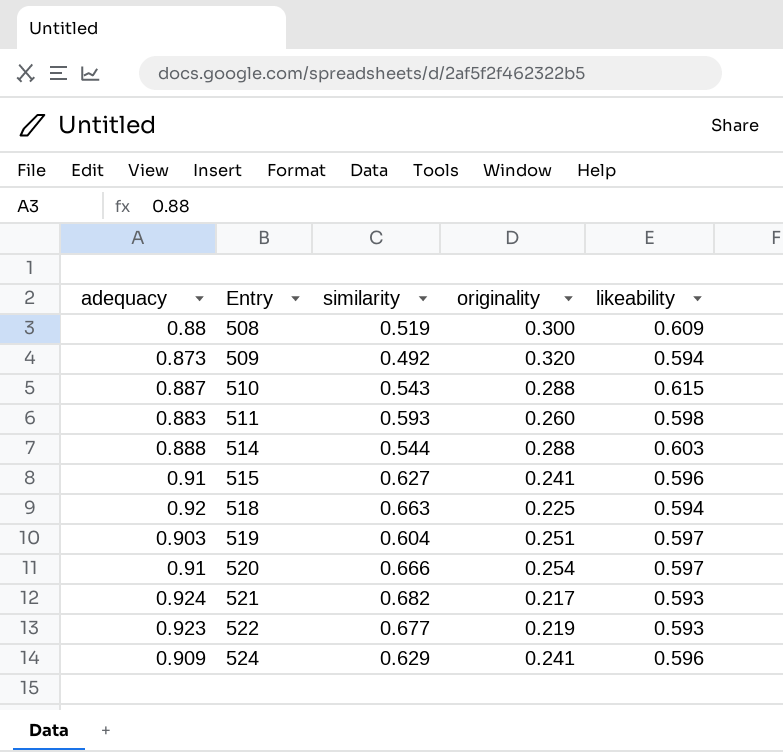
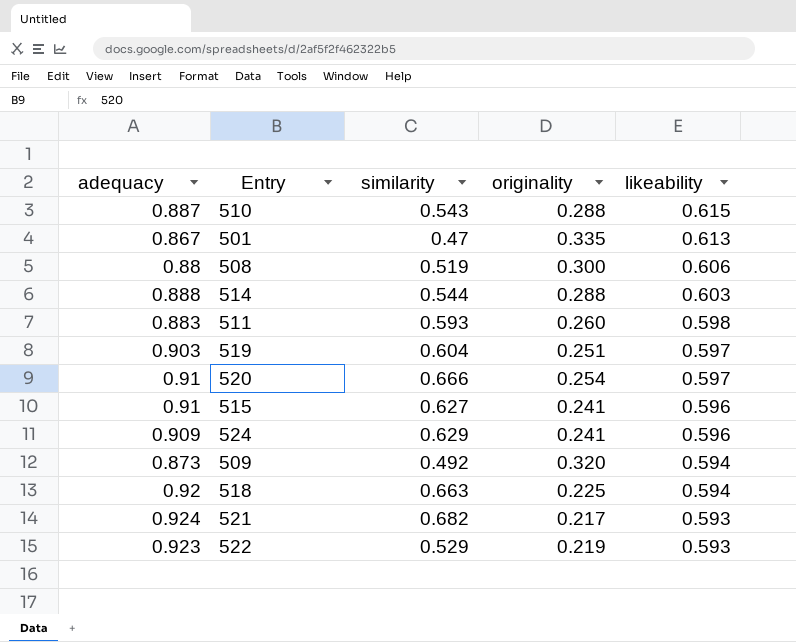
row order: Entry ascending -> likeability descending
row 501: none -> 0.867 | 0.47 | 0.335 | 0.613
508 | likeability: 0.609 -> 0.606
522 | similarity: 0.677 -> 0.529

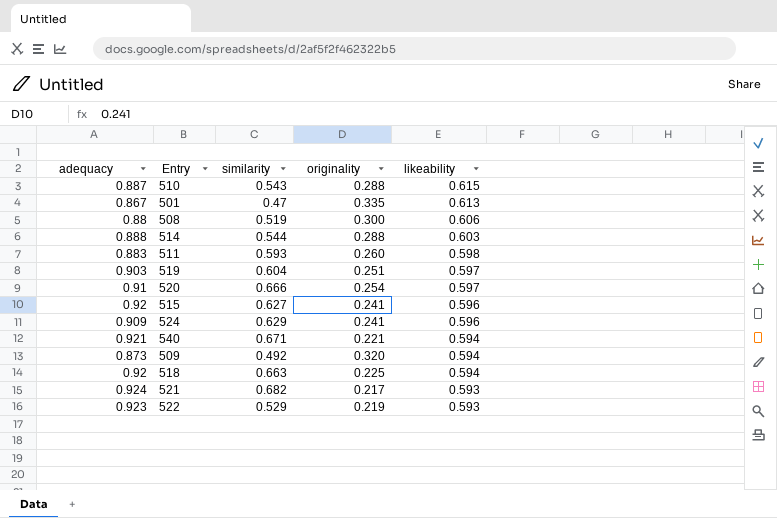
515 | adequacy: 0.91 -> 0.92
row 540: none -> 0.921 | 0.671 | 0.221 | 0.594

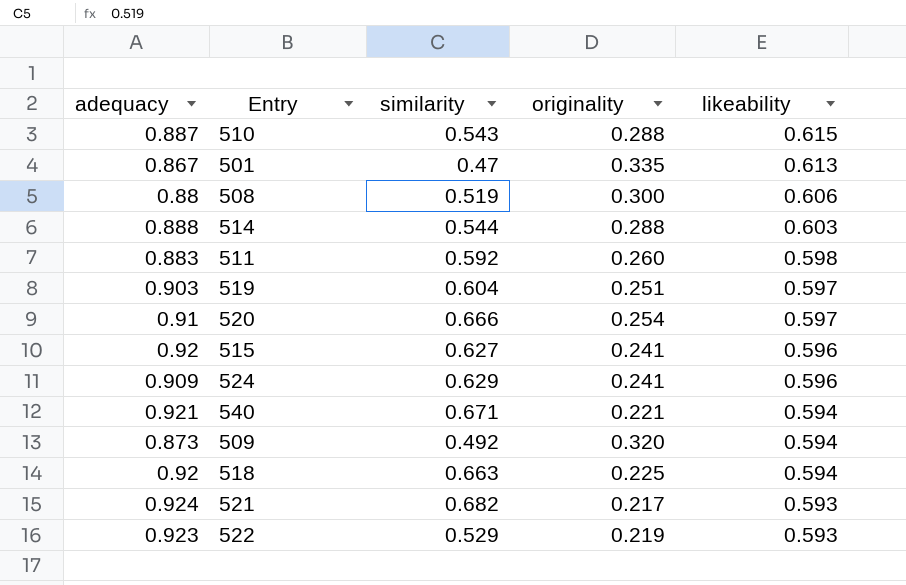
511 | similarity: 0.593 -> 0.592

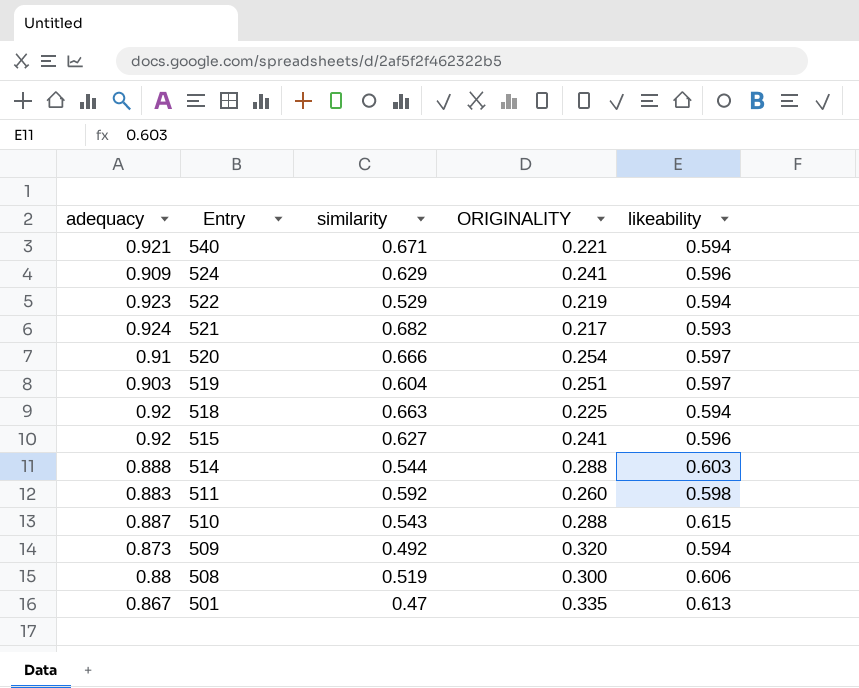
row order: likeability descending -> Entry descending
column name: originality -> ORIGINALITY
522 | likeability: 0.593 -> 0.594

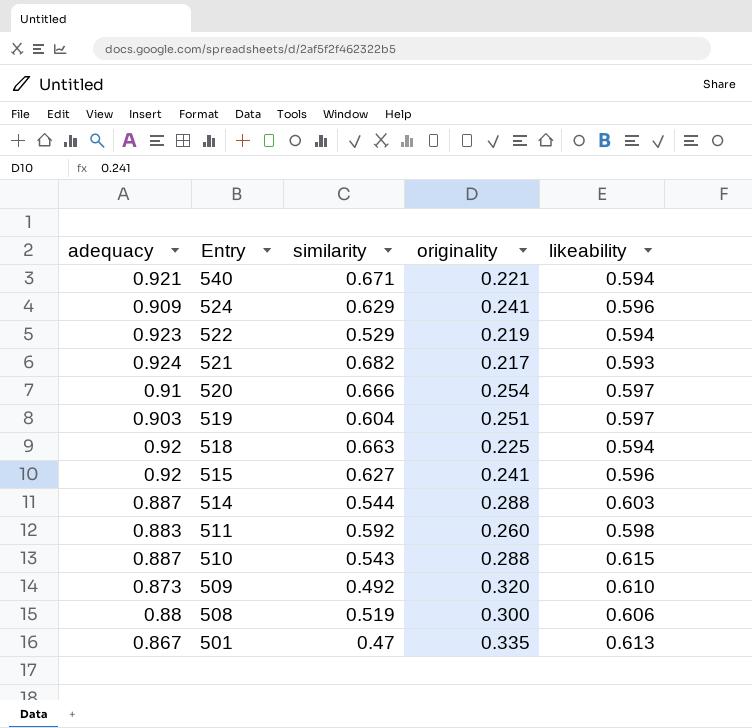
column name: ORIGINALITY -> originality
514 | adequacy: 0.888 -> 0.887
509 | likeability: 0.594 -> 0.610

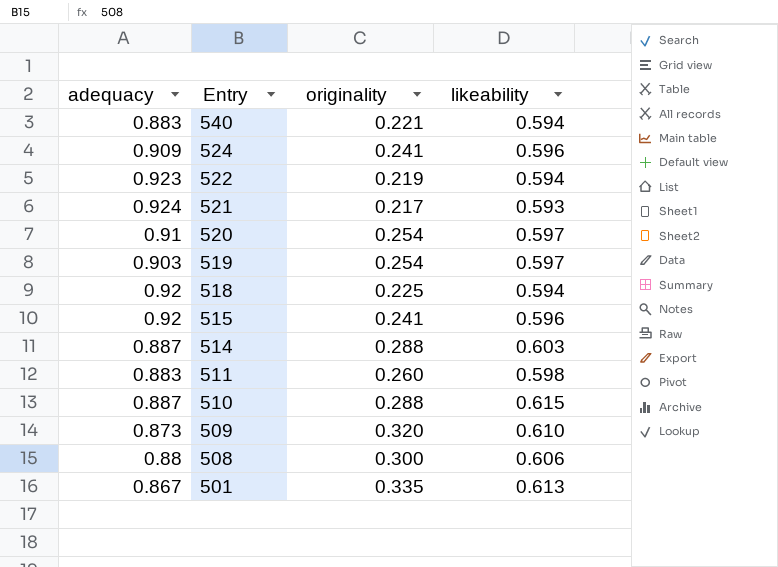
column similarity | position: 3 -> none
540 | adequacy: 0.921 -> 0.883
519 | originality: 0.251 -> 0.254

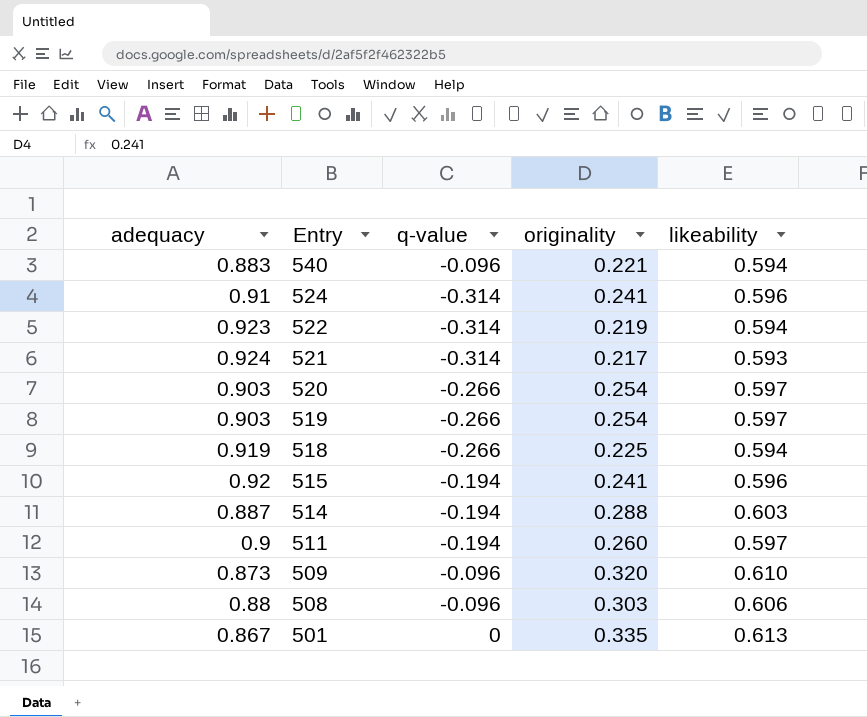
column q-value | position: none -> 3
row 510: 0.887 | 0.288 | 0.615 -> none
524 | adequacy: 0.909 -> 0.91
520 | adequacy: 0.91 -> 0.903
518 | adequacy: 0.92 -> 0.919
511 | adequacy: 0.883 -> 0.9
511 | likeability: 0.598 -> 0.597
508 | originality: 0.300 -> 0.303

